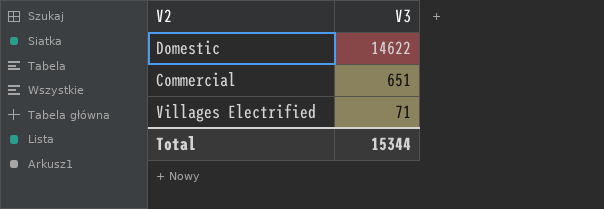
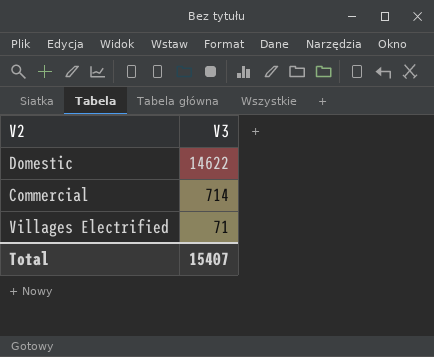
Commercial | V3: 651 -> 714
Total | V3: 15344 -> 15407

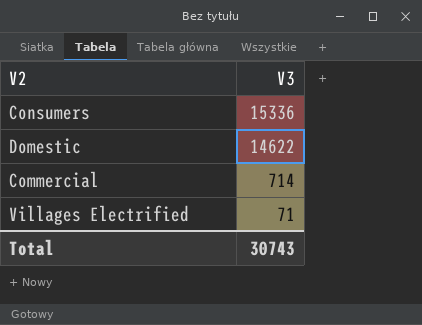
row Consumers: none -> 15336
Total | V3: 15407 -> 30743

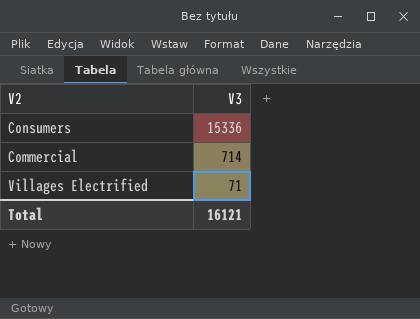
row Domestic: 14622 -> none
Total | V3: 30743 -> 16121

